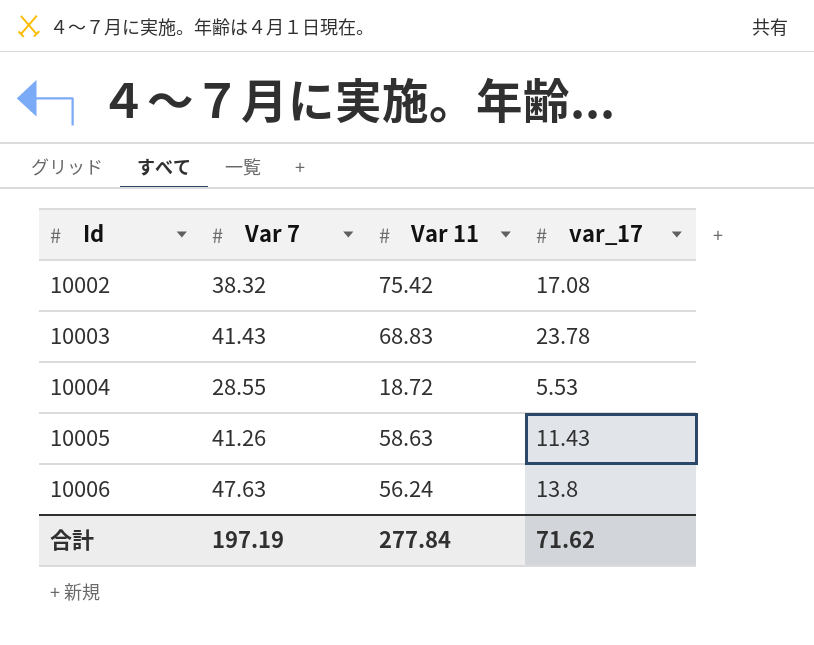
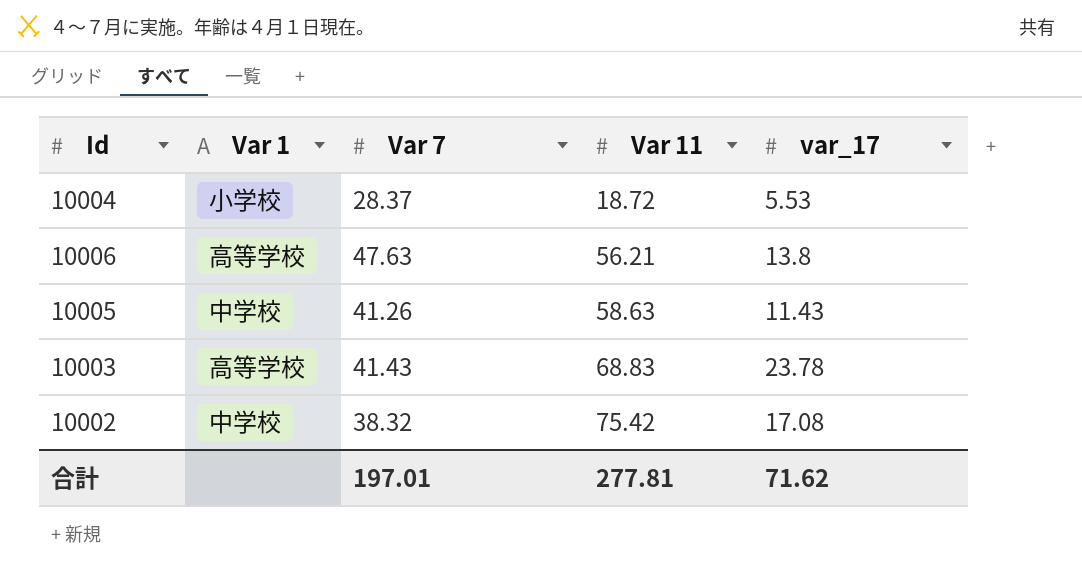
row order: Id ascending -> Var 11 ascending
column Var 1 | position: none -> 2
10004 | Var 7: 28.55 -> 28.37
10006 | Var 11: 56.24 -> 56.21
合計 | Var 7: 197.19 -> 197.01
合計 | Var 11: 277.84 -> 277.81

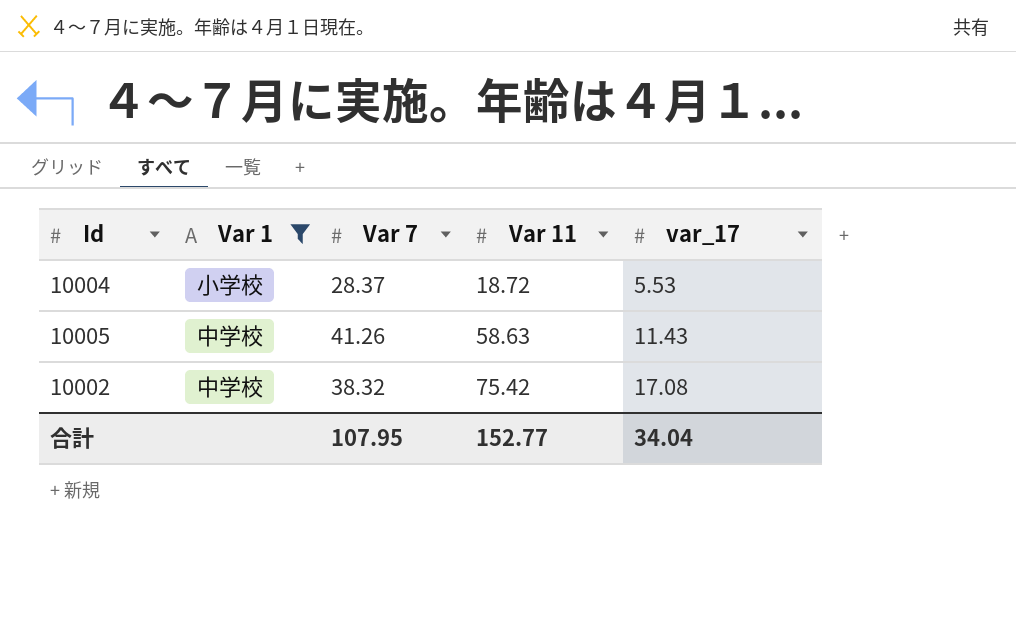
filter: none -> Var 1 != 高等学校
合計 | Var 7: 197.01 -> 107.95
合計 | Var 11: 277.81 -> 152.77
合計 | var_17: 71.62 -> 34.04

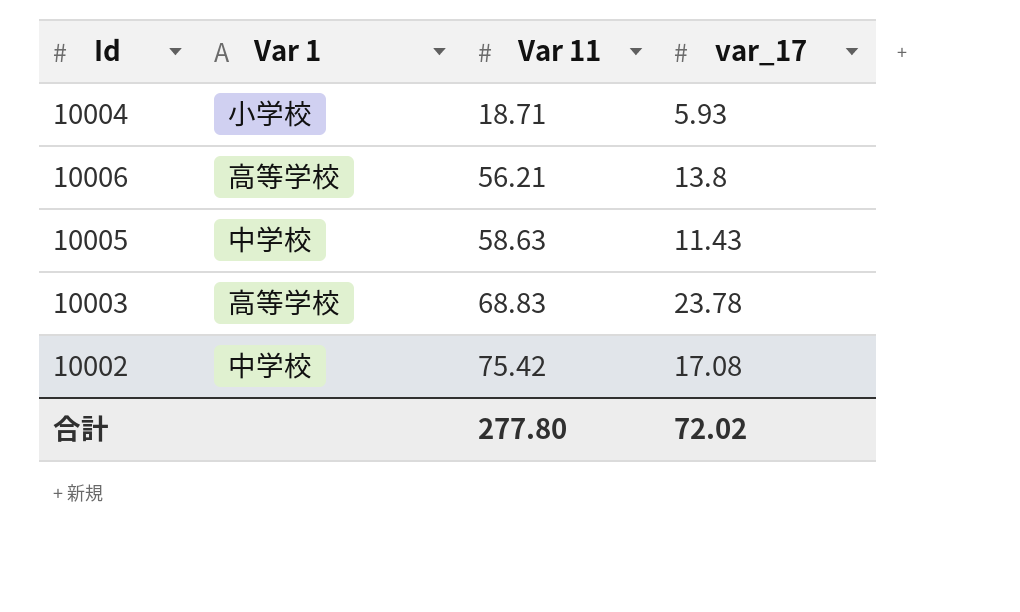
filter: Var 1 != 高等学校 -> none
column Var 7 | position: 3 -> none
10004 | Var 11: 18.72 -> 18.71
10004 | var_17: 5.53 -> 5.93
合計 | Var 11: 152.77 -> 277.80
合計 | var_17: 34.04 -> 72.02

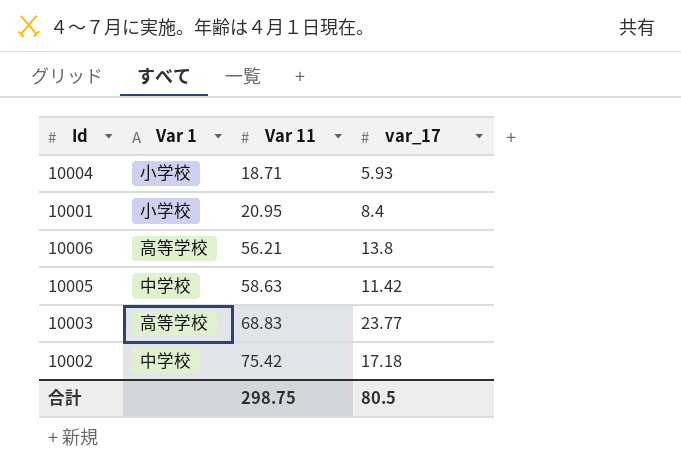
row 10001: none -> 小学校 | 20.95 | 8.4
10005 | var_17: 11.43 -> 11.42
10003 | var_17: 23.78 -> 23.77
10002 | var_17: 17.08 -> 17.18
合計 | Var 11: 277.80 -> 298.75
合計 | var_17: 72.02 -> 80.5

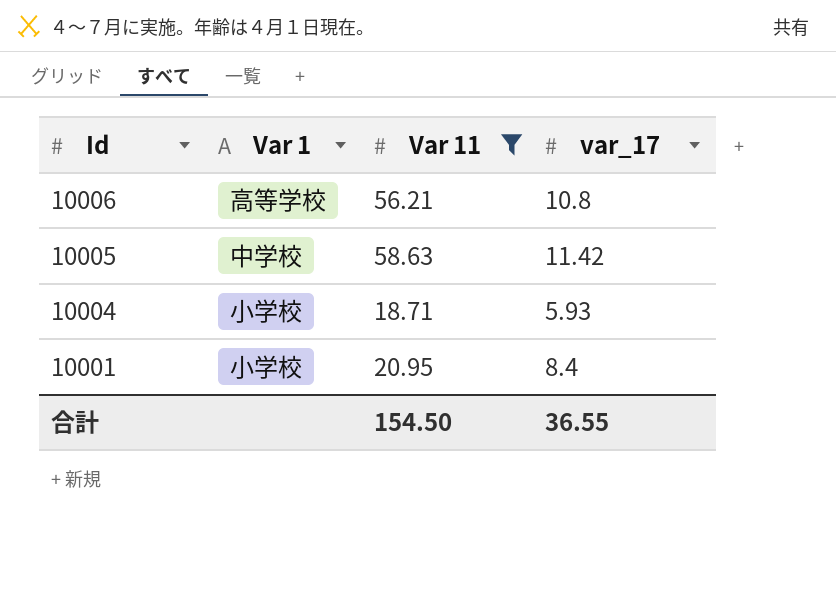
filter: none -> Var 11 <= 58.63
row order: Var 11 ascending -> Id descending
10006 | var_17: 13.8 -> 10.8
合計 | Var 11: 298.75 -> 154.50
合計 | var_17: 80.5 -> 36.55

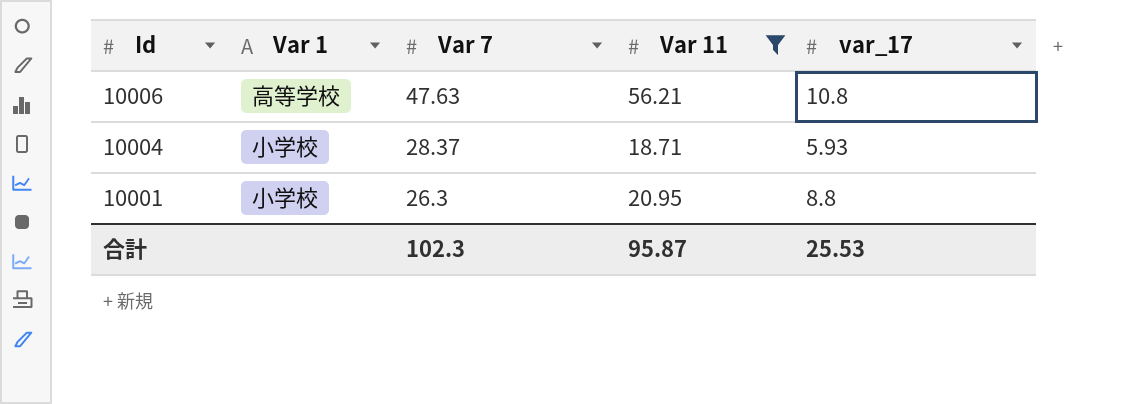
column Var 7 | position: none -> 3
row 10005: 中学校 | 58.63 | 11.42 -> none
10001 | var_17: 8.4 -> 8.8
合計 | Var 11: 154.50 -> 95.87
合計 | var_17: 36.55 -> 25.53

